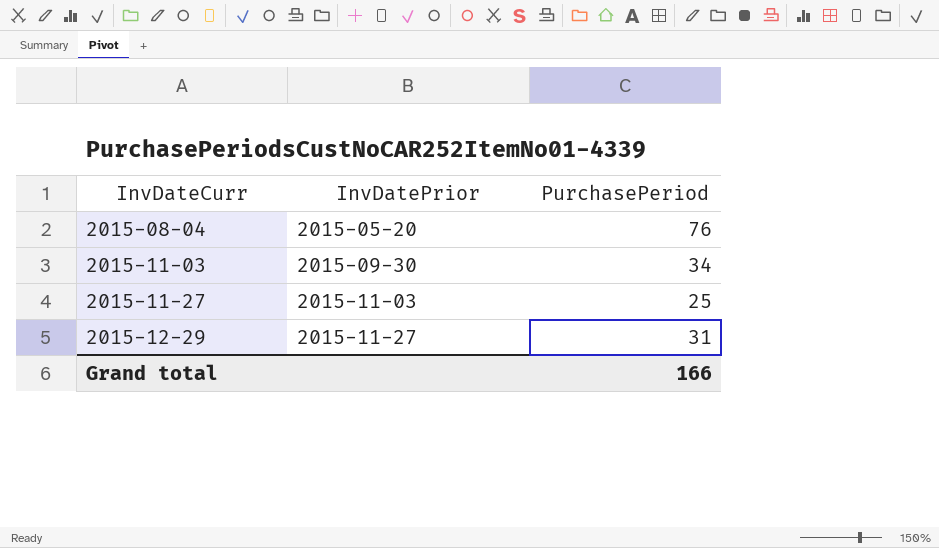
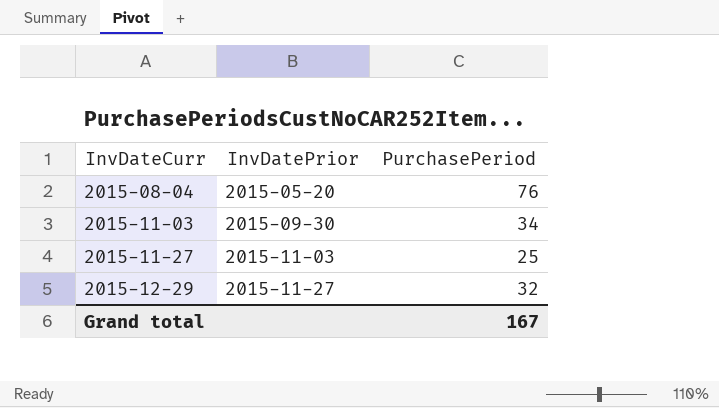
2015-12-29 | PurchasePeriod: 31 -> 32
Grand total | PurchasePeriod: 166 -> 167

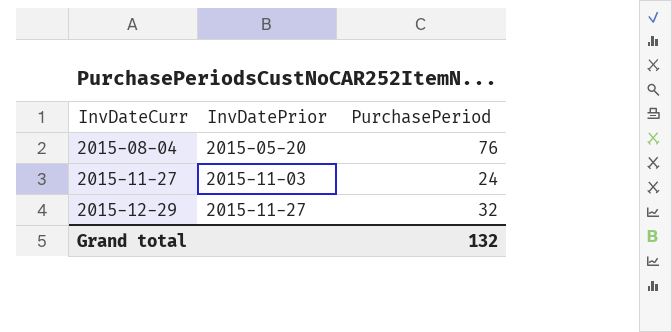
row 2015-11-03: 2015-09-30 | 34 -> none
2015-11-27 | PurchasePeriod: 25 -> 24
Grand total | PurchasePeriod: 167 -> 132

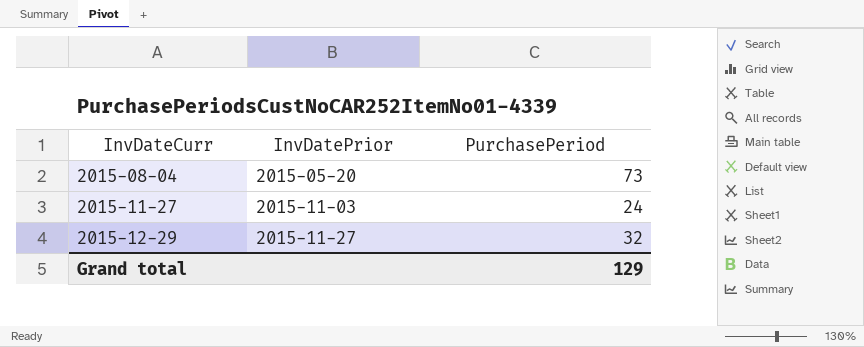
2015-08-04 | PurchasePeriod: 76 -> 73
Grand total | PurchasePeriod: 132 -> 129

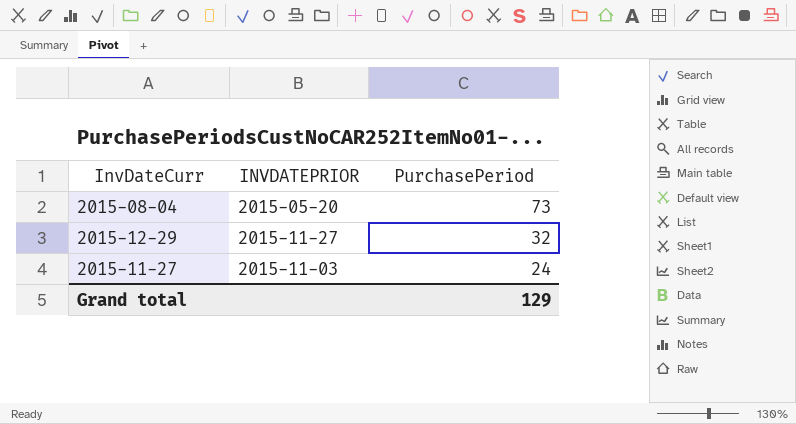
row order: InvDateCurr ascending -> PurchasePeriod descending
column name: InvDatePrior -> INVDATEPRIOR

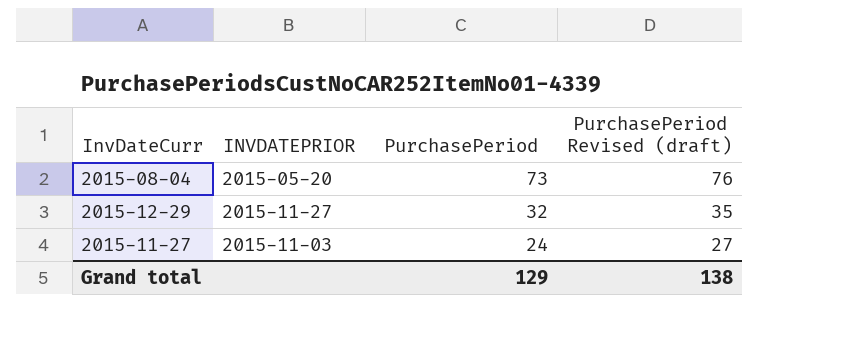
column PurchasePeriod Revised (draft) | formula: none -> [PurchasePeriod] + 3

